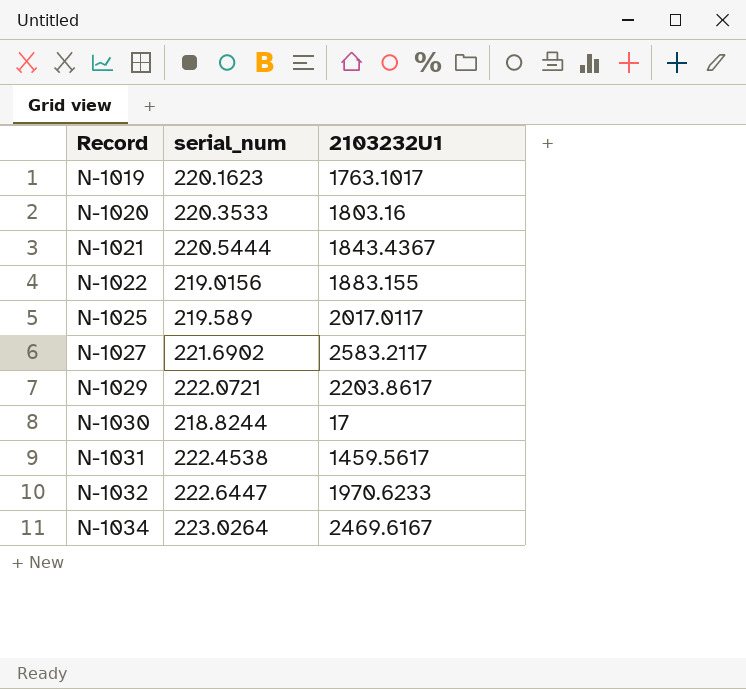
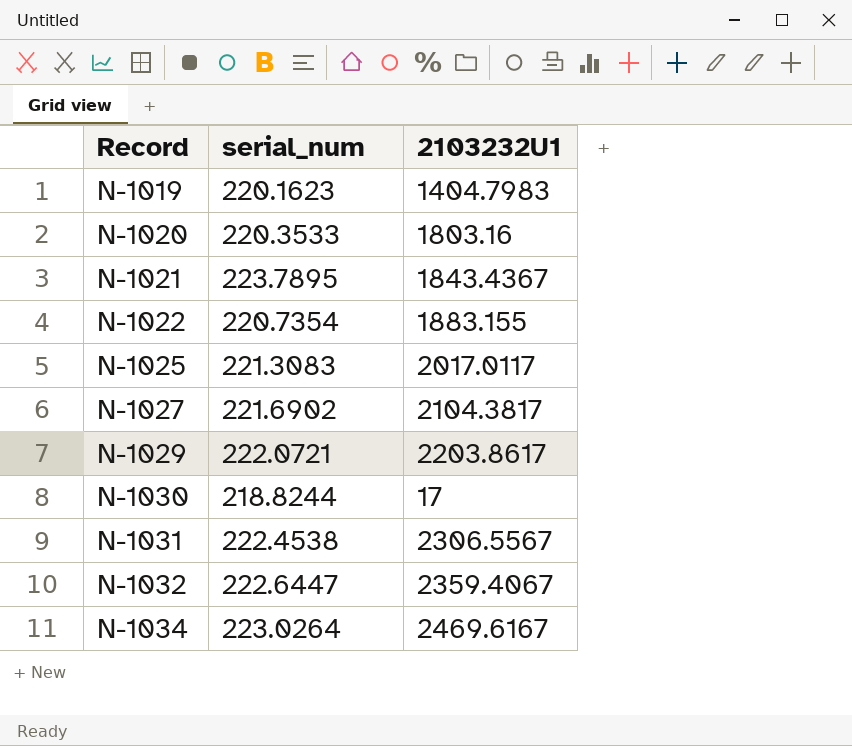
N-1019 | 2103232U1: 1763.1017 -> 1404.7983
N-1021 | serial_num: 220.5444 -> 223.7895
N-1022 | serial_num: 219.0156 -> 220.7354
N-1025 | serial_num: 219.589 -> 221.3083
N-1027 | 2103232U1: 2583.2117 -> 2104.3817
N-1031 | 2103232U1: 1459.5617 -> 2306.5567
N-1032 | 2103232U1: 1970.6233 -> 2359.4067

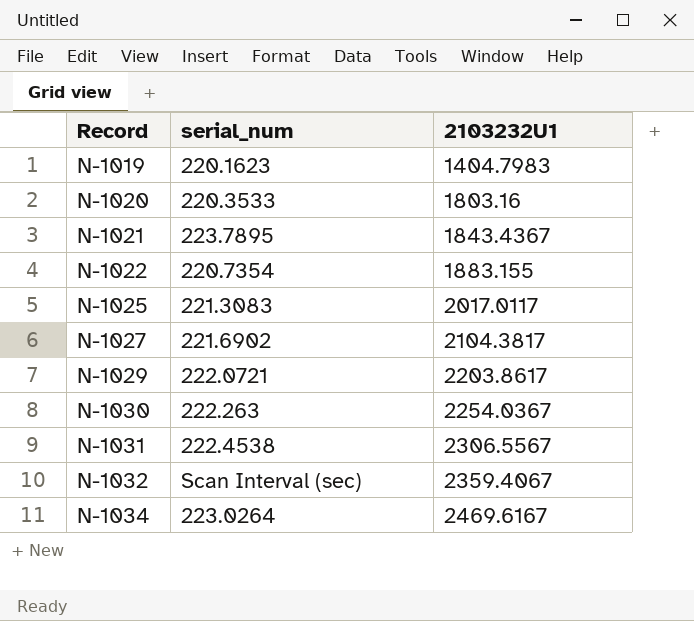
N-1030 | serial_num: 218.8244 -> 222.263
N-1030 | 2103232U1: 17 -> 2254.0367
N-1032 | serial_num: 222.6447 -> Scan Interval (sec)

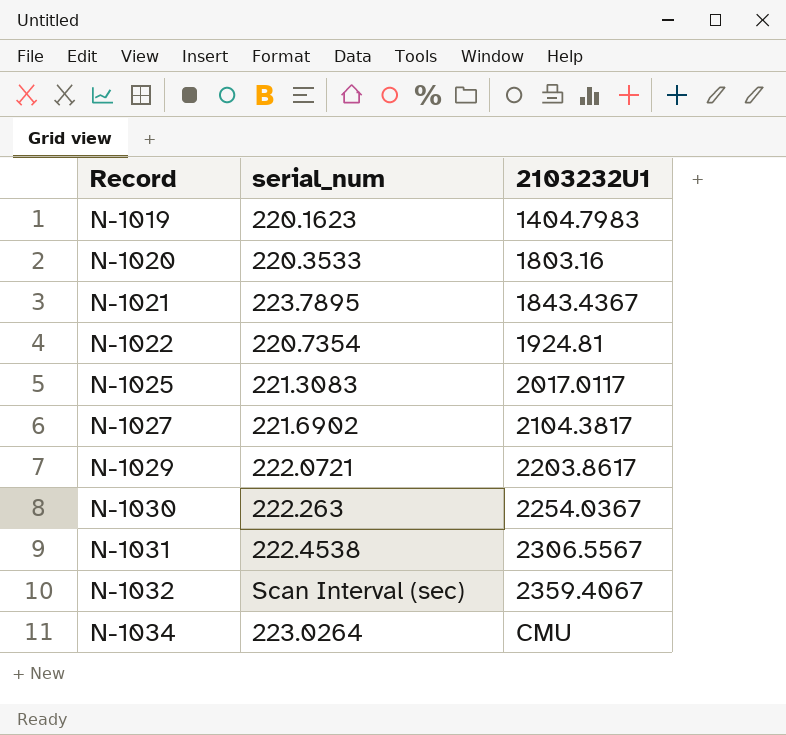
N-1022 | 2103232U1: 1883.155 -> 1924.81
N-1034 | 2103232U1: 2469.6167 -> CMU

